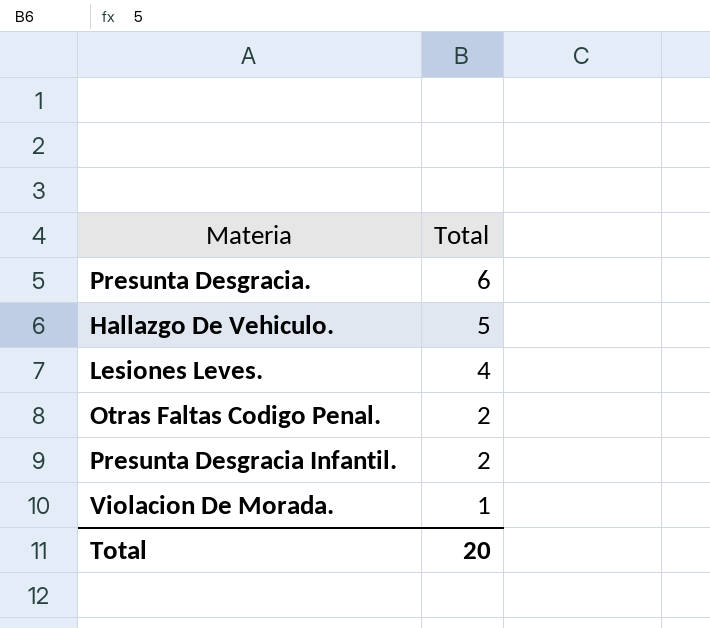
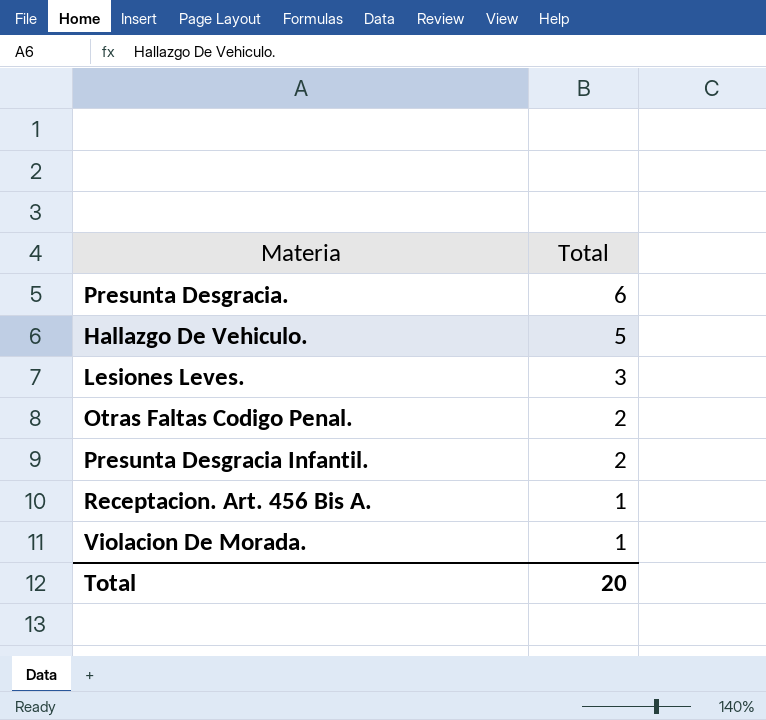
Lesiones Leves. | Total: 4 -> 3
row Receptacion. Art. 456 Bis A.: none -> 1

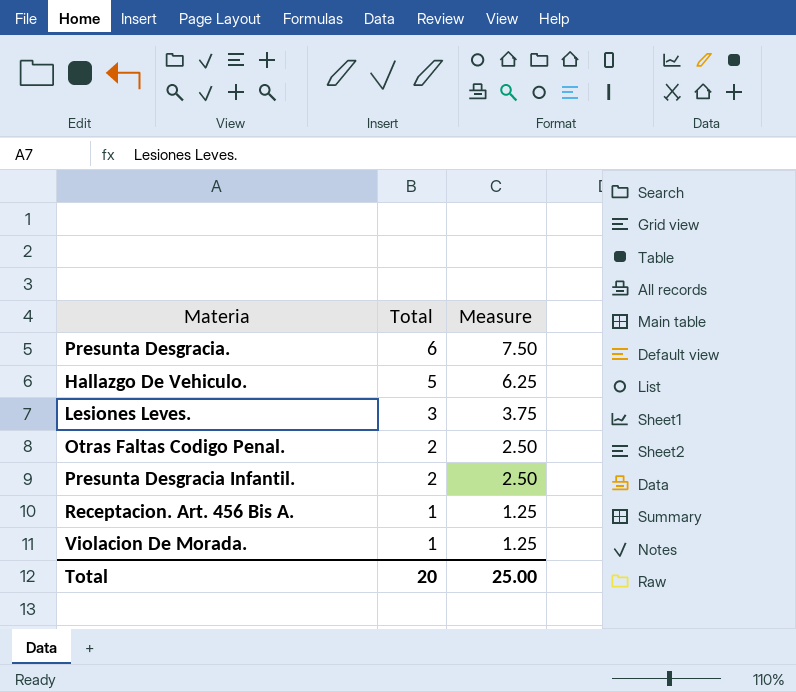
column Measure | formula: none -> [Total] * 1.25

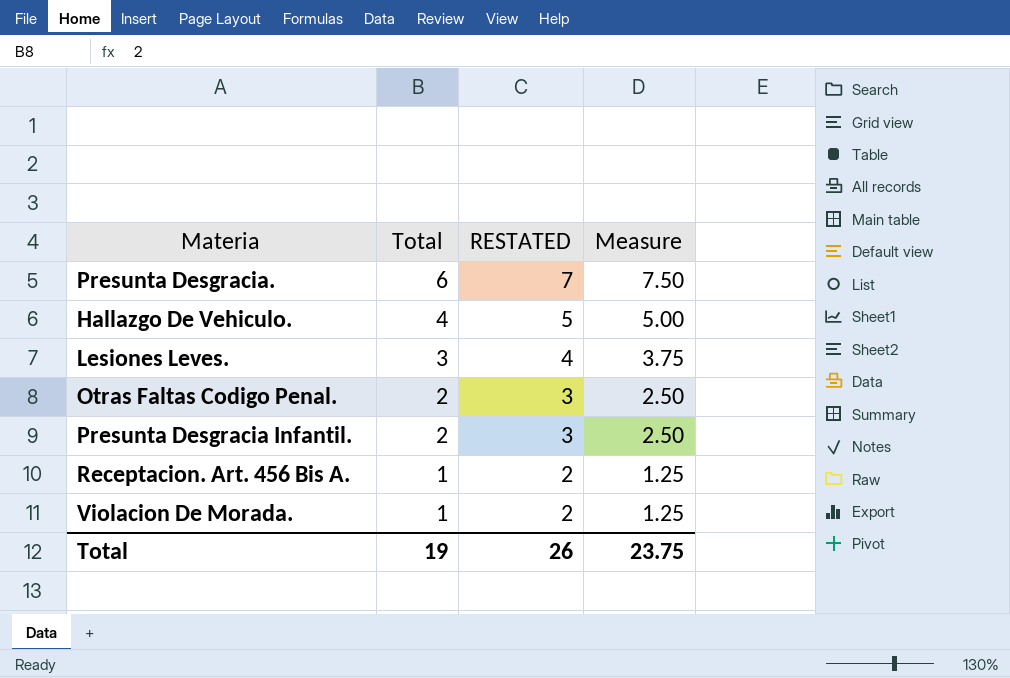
column RESTATED | formula: none -> [Total] + 1
Hallazgo De Vehiculo. | Total: 5 -> 4
Hallazgo De Vehiculo. | Measure: 6.25 -> 5.00
Total | Total: 20 -> 19
Total | Measure: 25.00 -> 23.75

